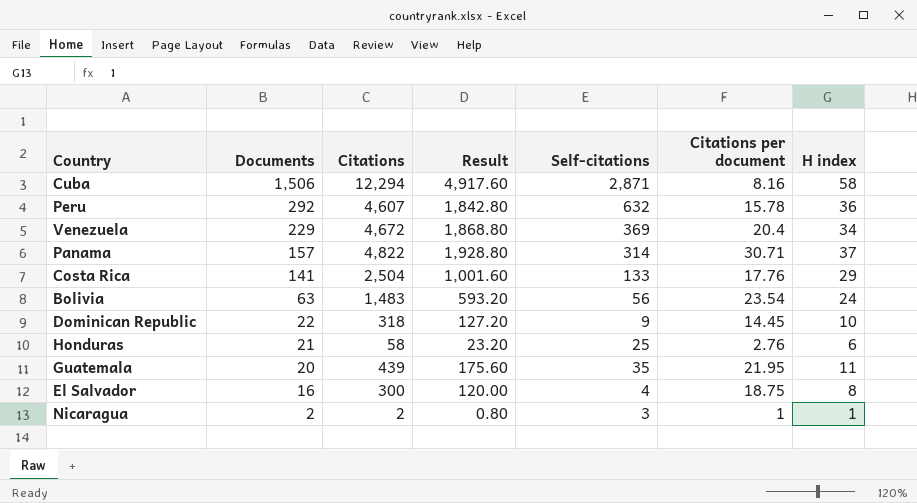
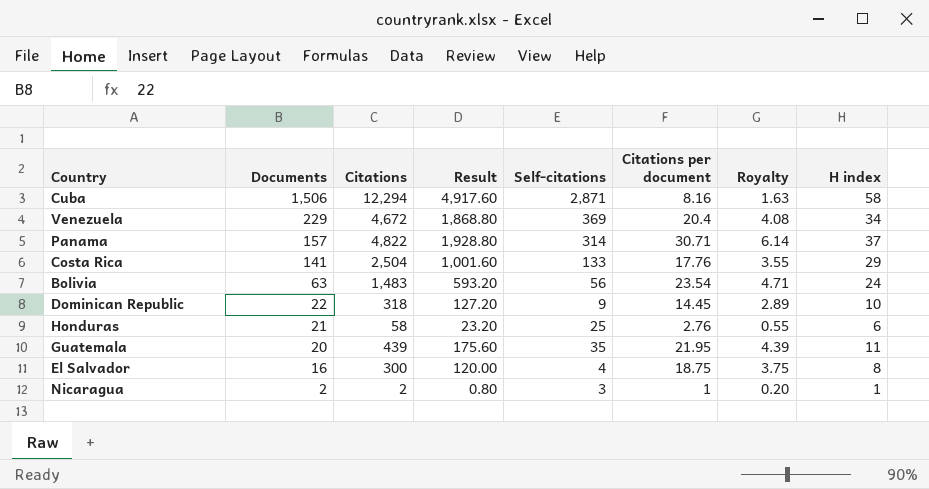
column Royalty | formula: none -> [Citations per document] * 0.2
row Peru: 292 | 4,607 | 1,842.80 | 632 | 15.78 | 36 -> none

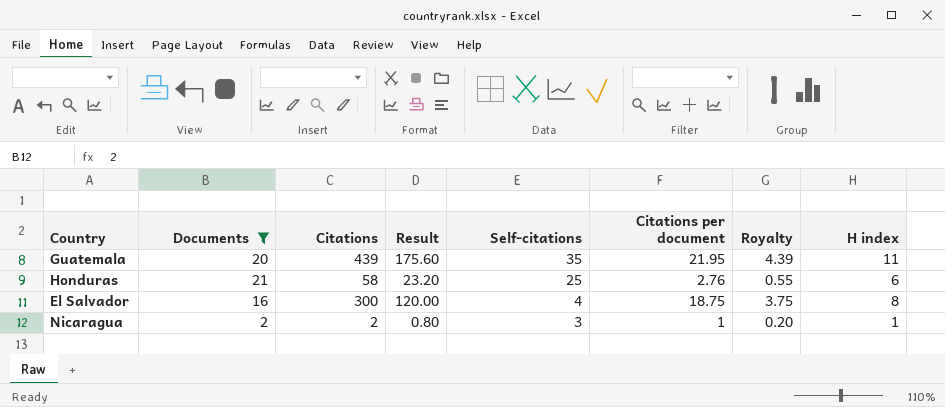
filter: none -> Documents <= 21
row order: Documents descending -> Self-citations descending

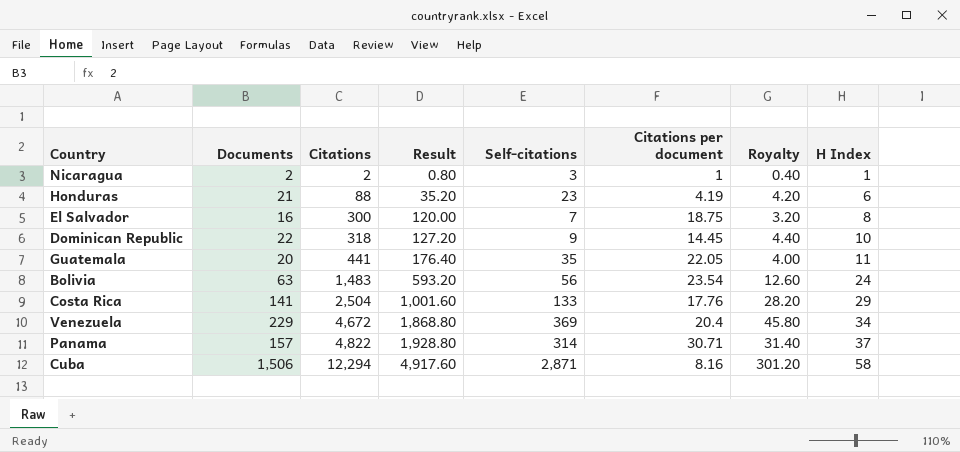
filter: Documents <= 21 -> none
row order: Self-citations descending -> Citations ascending
column Royalty | formula: [Citations per document] * 0.2 -> [Documents] * 0.2
column name: H index -> H Index
Honduras | Citations: 58 -> 88
Honduras | Result: 23.20 -> 35.20
Honduras | Self-citations: 25 -> 23
Honduras | Citations per document: 2.76 -> 4.19
El Salvador | Self-citations: 4 -> 7
Guatemala | Citations: 439 -> 441
Guatemala | Result: 175.60 -> 176.40
Guatemala | Citations per document: 21.95 -> 22.05

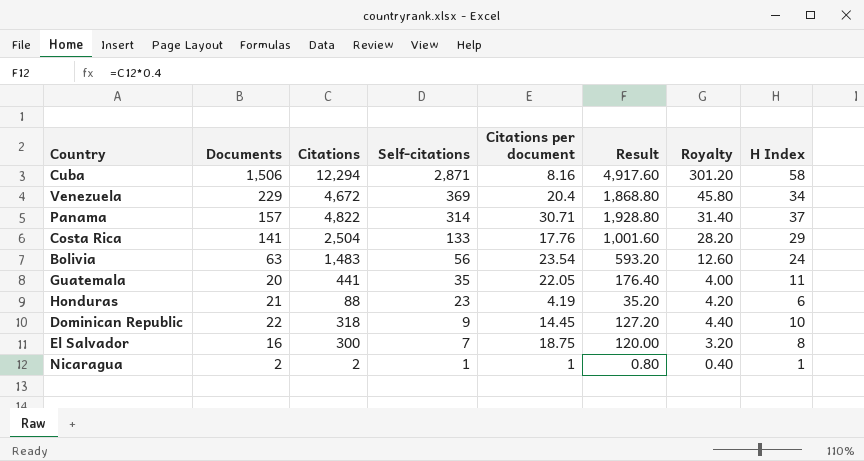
row order: Citations ascending -> Self-citations descending
column Result | position: 4 -> 6
Nicaragua | Self-citations: 3 -> 1

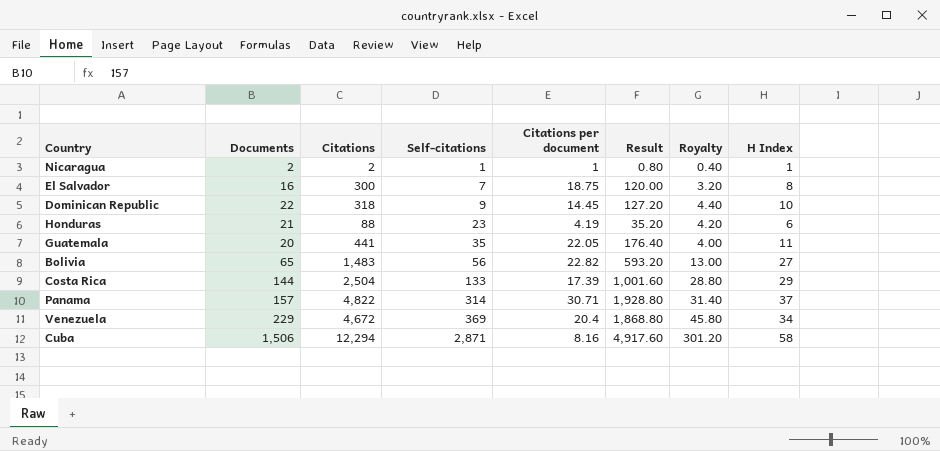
row order: Self-citations descending -> Self-citations ascending
Bolivia | Documents: 63 -> 65
Bolivia | Citations per document: 23.54 -> 22.82
Bolivia | Royalty: 12.60 -> 13.00
Bolivia | H Index: 24 -> 27
Costa Rica | Documents: 141 -> 144
Costa Rica | Citations per document: 17.76 -> 17.39
Costa Rica | Royalty: 28.20 -> 28.80

